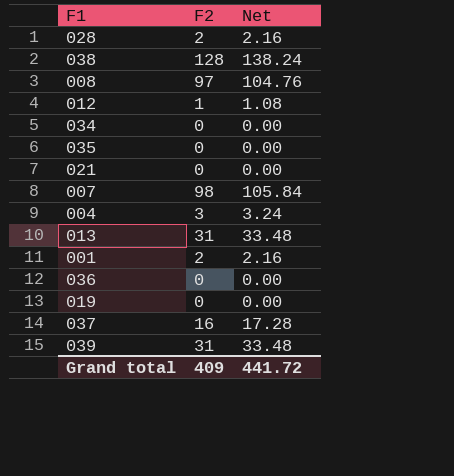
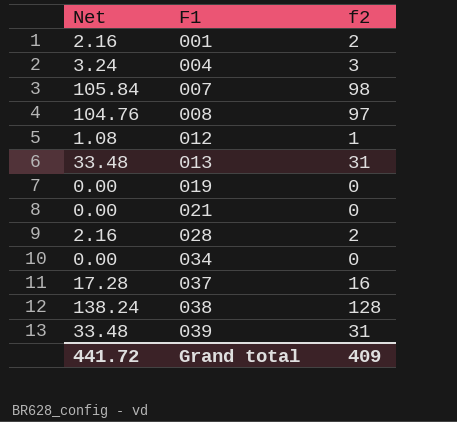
row order: none -> F1 ascending
column Net | position: 3 -> 1
column name: F2 -> f2
row 035: 0 | 0.00 -> none
row 036: 0 | 0.00 -> none

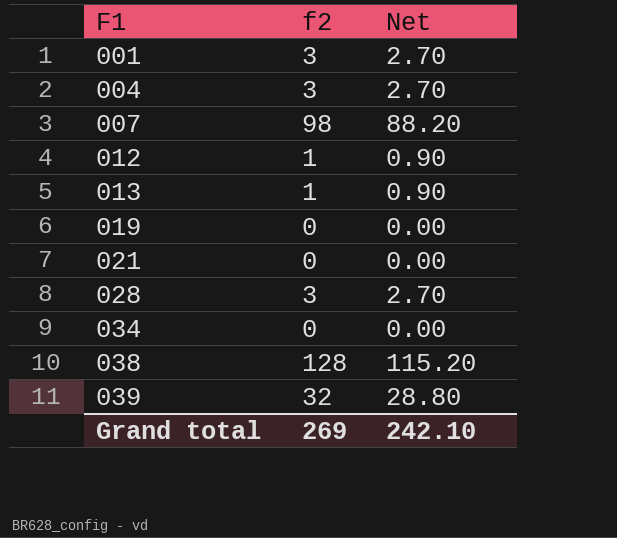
column Net | formula: [f2] * 1.08 -> [f2] * 0.9
column Net | position: 1 -> 3
row 008: 104.76 | 97 -> none
row 037: 17.28 | 16 -> none
001 | f2: 2 -> 3
013 | f2: 31 -> 1
028 | f2: 2 -> 3
039 | f2: 31 -> 32
Grand total | f2: 409 -> 269
Grand total | Net: 441.72 -> 242.10

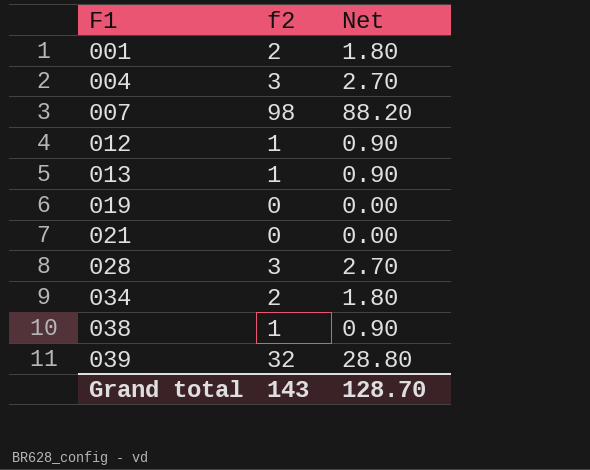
001 | f2: 3 -> 2
001 | Net: 2.70 -> 1.80
034 | f2: 0 -> 2
034 | Net: 0.00 -> 1.80
038 | f2: 128 -> 1
038 | Net: 115.20 -> 0.90
Grand total | f2: 269 -> 143
Grand total | Net: 242.10 -> 128.70

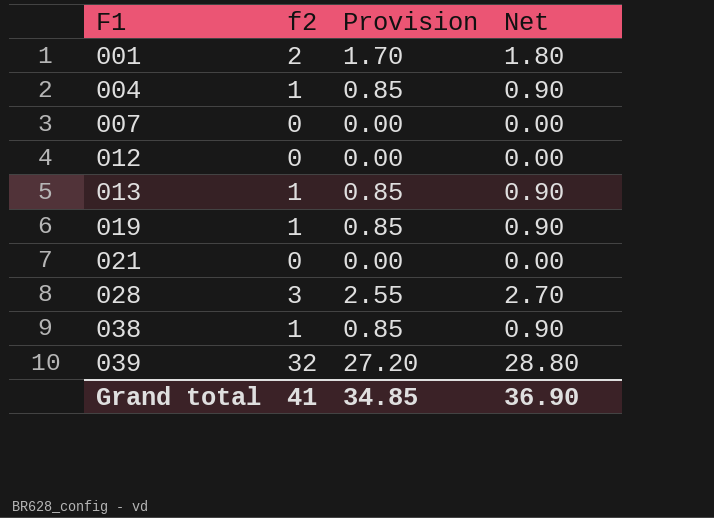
column Provision | formula: none -> [f2] * 0.85
row 034: 2 | 1.80 -> none
004 | f2: 3 -> 1
004 | Net: 2.70 -> 0.90
007 | f2: 98 -> 0
007 | Net: 88.20 -> 0.00
012 | f2: 1 -> 0
012 | Net: 0.90 -> 0.00
019 | f2: 0 -> 1
019 | Net: 0.00 -> 0.90
Grand total | f2: 143 -> 41
Grand total | Net: 128.70 -> 36.90

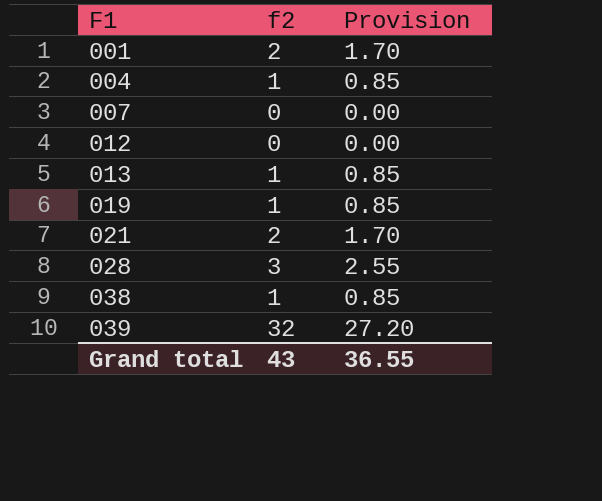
column Net | formula: [f2] * 0.9 -> none
021 | f2: 0 -> 2
021 | Provision: 0.00 -> 1.70
Grand total | f2: 41 -> 43
Grand total | Provision: 34.85 -> 36.55

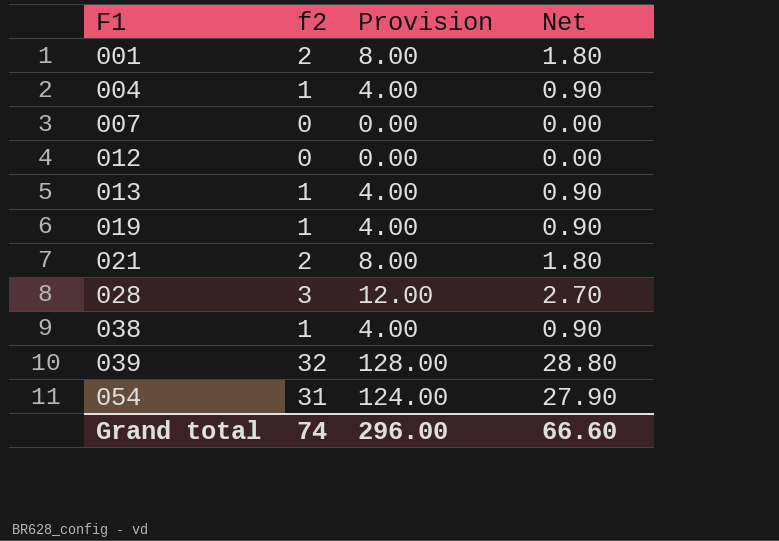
column Provision | formula: [f2] * 0.85 -> [f2] * 4
column Net | formula: none -> [f2] * 0.9
row 054: none -> 31 | 124.00 | 27.90
Grand total | f2: 43 -> 74
Grand total | Provision: 36.55 -> 296.00

